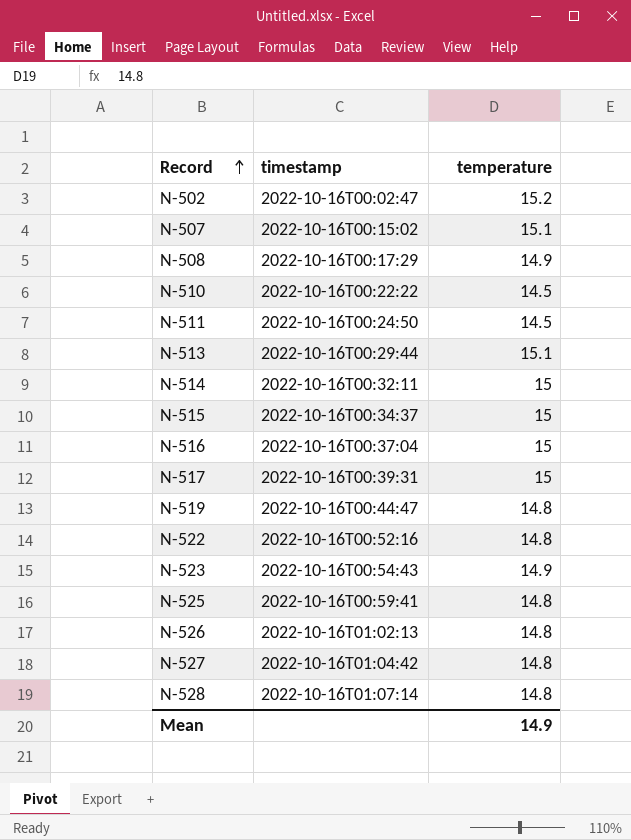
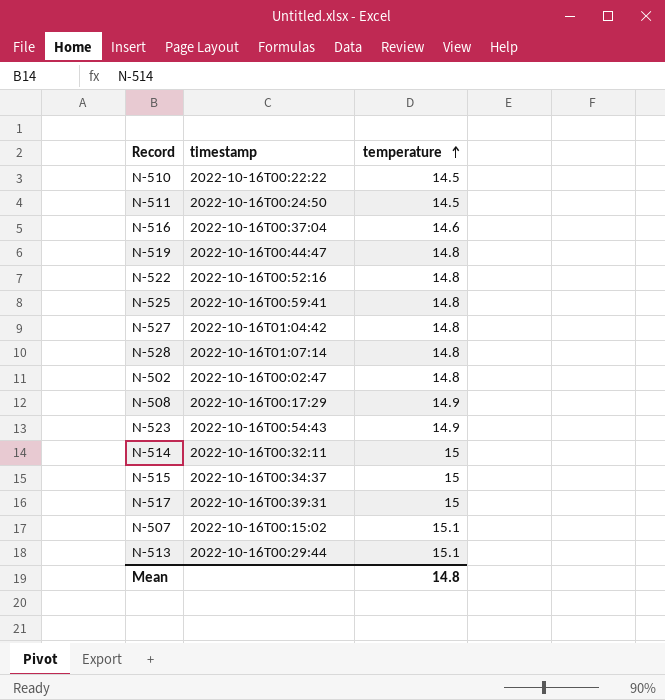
row order: Record ascending -> temperature ascending
row N-526: 2022-10-16T01:02:13 | 14.8 -> none
N-516 | temperature: 15 -> 14.6
N-502 | temperature: 15.2 -> 14.8
Mean | temperature: 14.9 -> 14.8

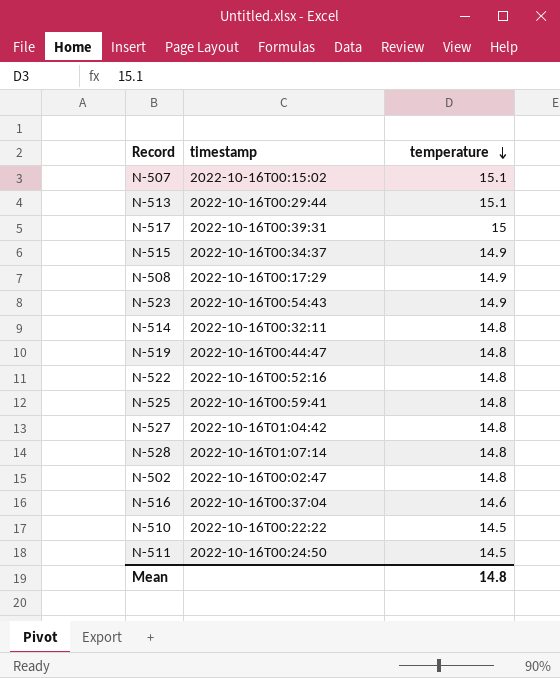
row order: temperature ascending -> temperature descending
N-515 | temperature: 15 -> 14.9
N-514 | temperature: 15 -> 14.8

